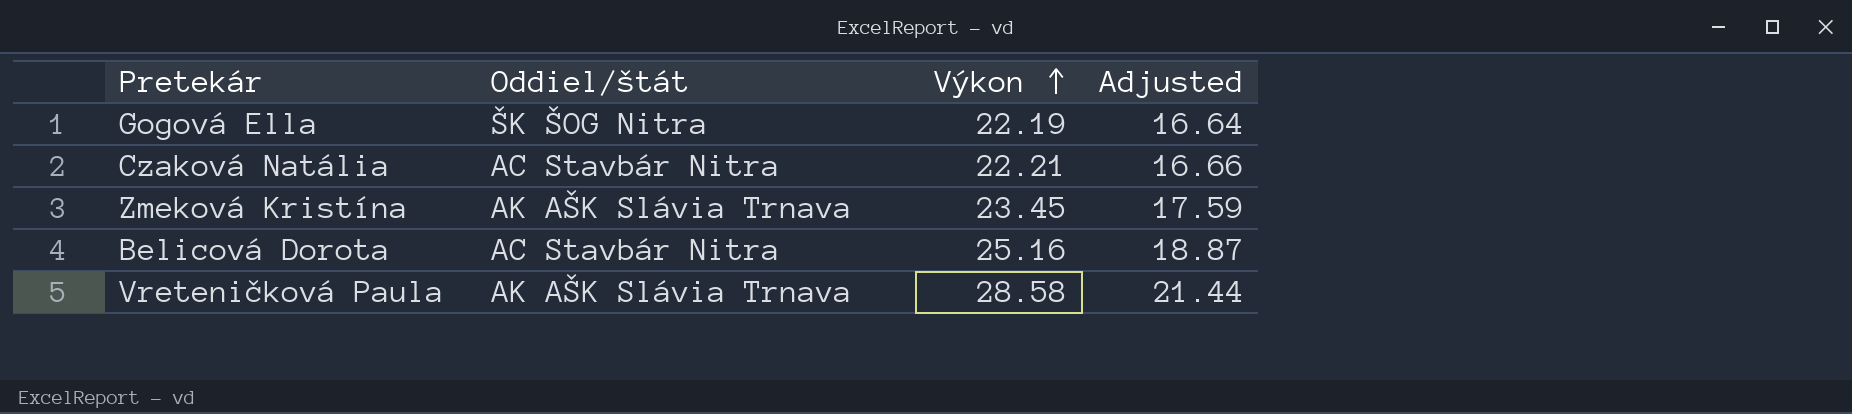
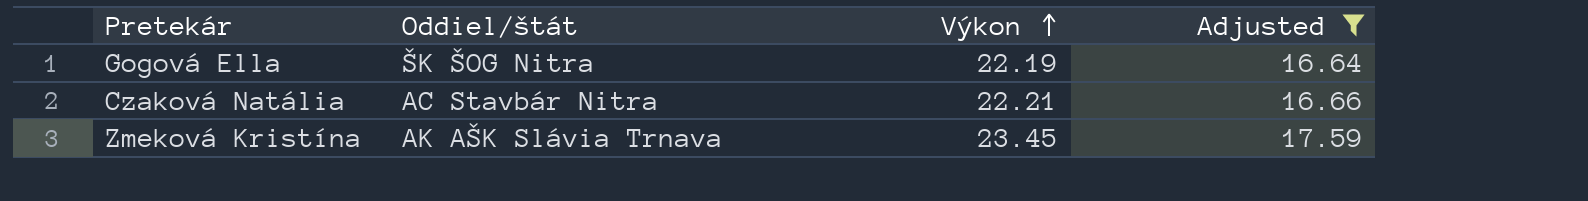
filter: none -> Adjusted <= 17.59

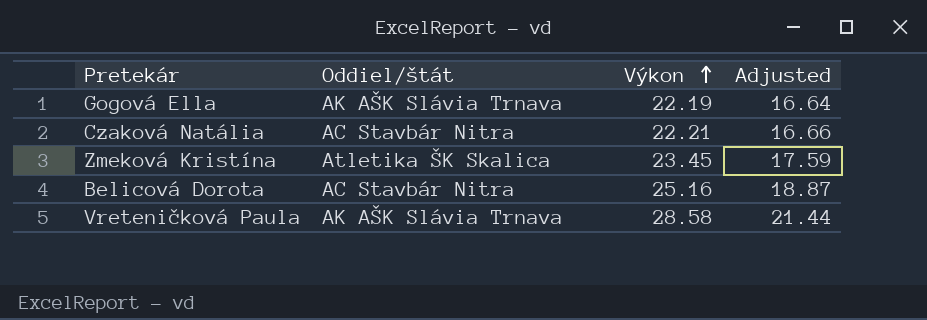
filter: Adjusted <= 17.59 -> none
Gogová Ella | Oddiel/štát: ŠK ŠOG Nitra -> AK AŠK Slávia Trnava
Zmeková Kristína | Oddiel/štát: AK AŠK Slávia Trnava -> Atletika ŠK Skalica

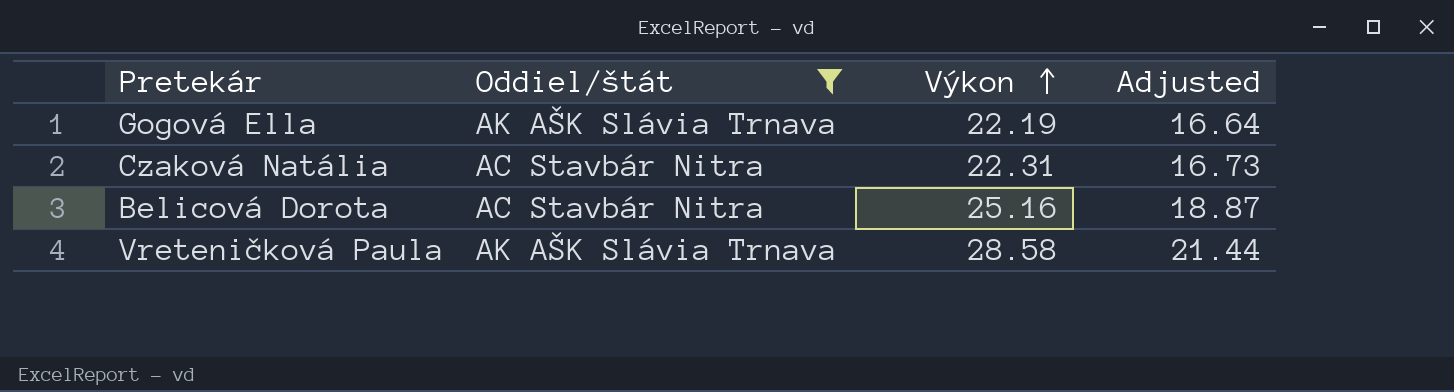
filter: none -> Oddiel/štát != Atletika ŠK Skalica
Czaková Natália | Výkon: 22.21 -> 22.31
Czaková Natália | Adjusted: 16.66 -> 16.73

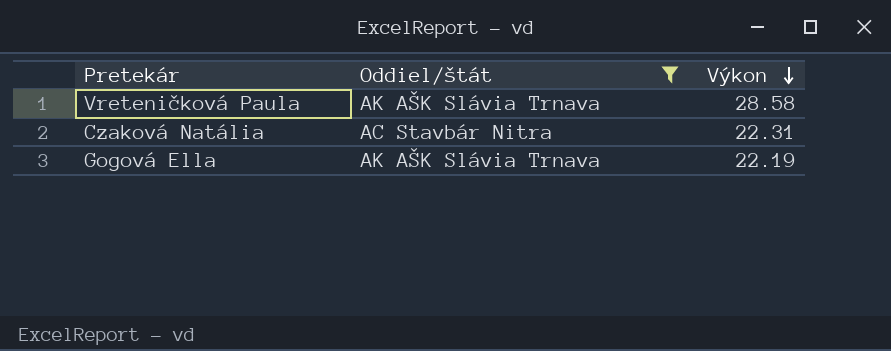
row order: Výkon ascending -> Výkon descending
column Adjusted | formula: [Výkon] * 0.75 -> none
row Belicová Dorota: AC Stavbár Nitra | 25.16 | 18.87 -> none

